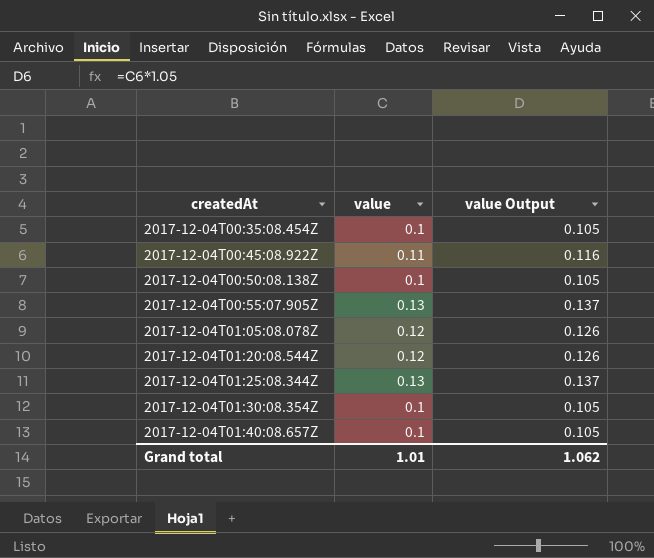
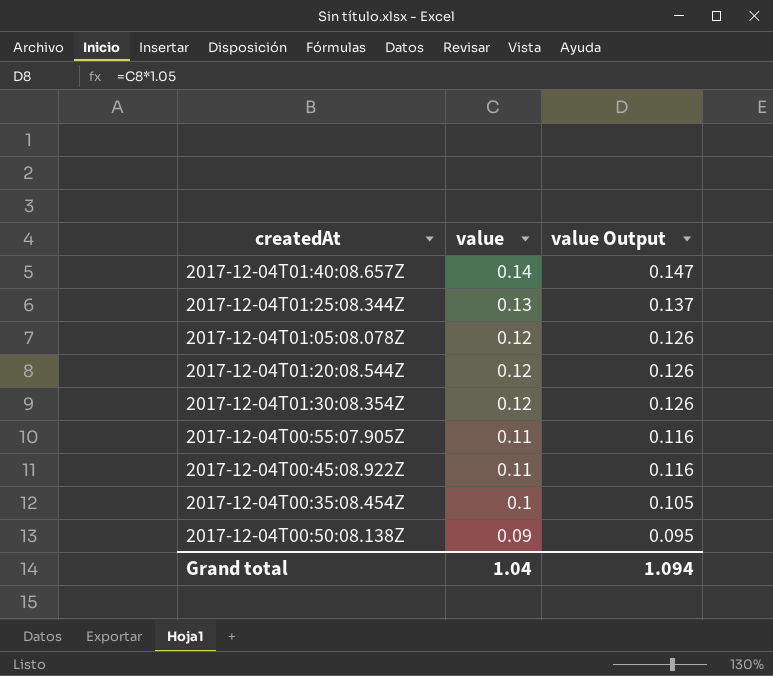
row order: createdAt ascending -> value descending
2017-12-04T01:40:08.657Z | value: 0.1 -> 0.14
2017-12-04T01:40:08.657Z | value Output: 0.105 -> 0.147
2017-12-04T01:30:08.354Z | value: 0.1 -> 0.12
2017-12-04T01:30:08.354Z | value Output: 0.105 -> 0.126
2017-12-04T00:55:07.905Z | value: 0.13 -> 0.11
2017-12-04T00:55:07.905Z | value Output: 0.137 -> 0.116
2017-12-04T00:50:08.138Z | value: 0.1 -> 0.09
2017-12-04T00:50:08.138Z | value Output: 0.105 -> 0.095
Grand total | value: 1.01 -> 1.04
Grand total | value Output: 1.062 -> 1.094

